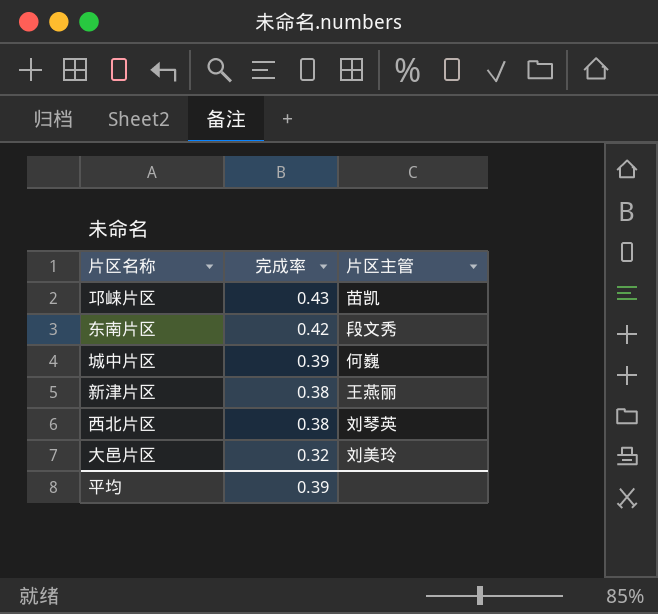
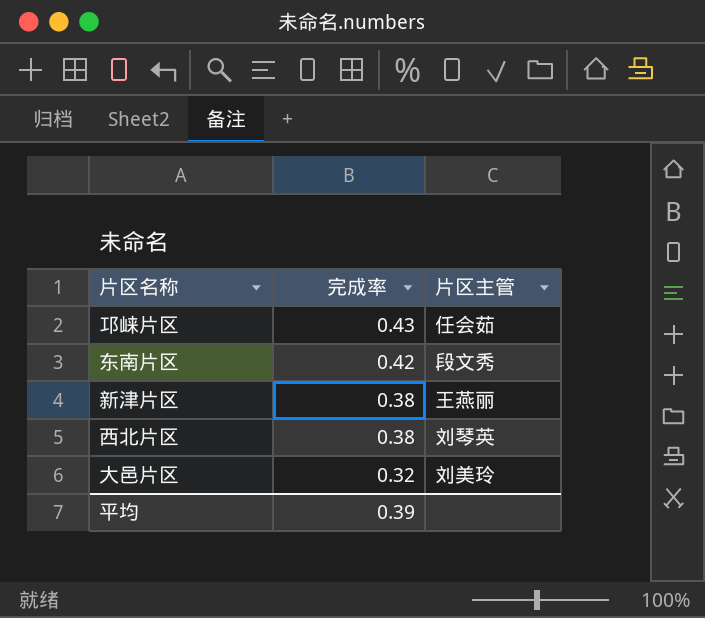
row 城中片区: 0.39 | 何巍 -> none
邛崃片区 | 片区主管: 苗凯 -> 任会茹

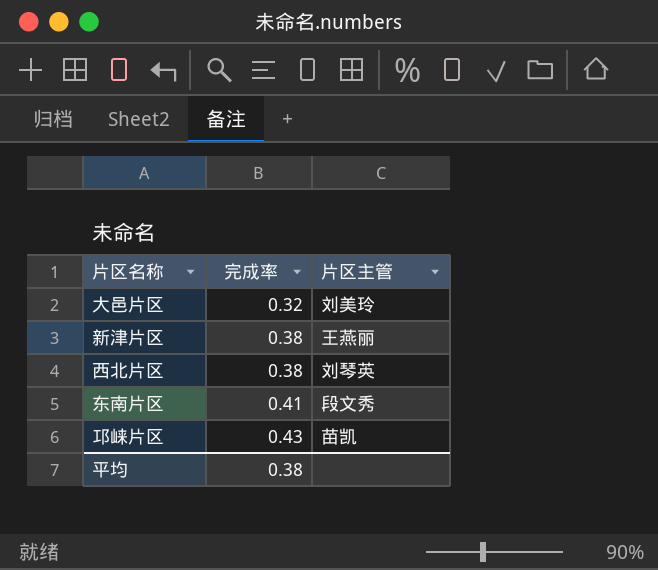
row order: 完成率 descending -> 完成率 ascending
东南片区 | 完成率: 0.42 -> 0.41
邛崃片区 | 片区主管: 任会茹 -> 苗凯
平均 | 完成率: 0.39 -> 0.38

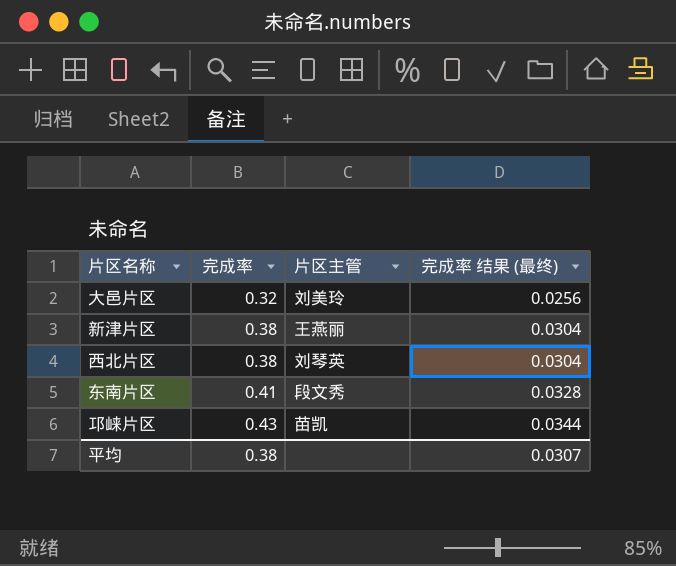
column 完成率 结果 (最终) | formula: none -> [完成率] * 0.08

